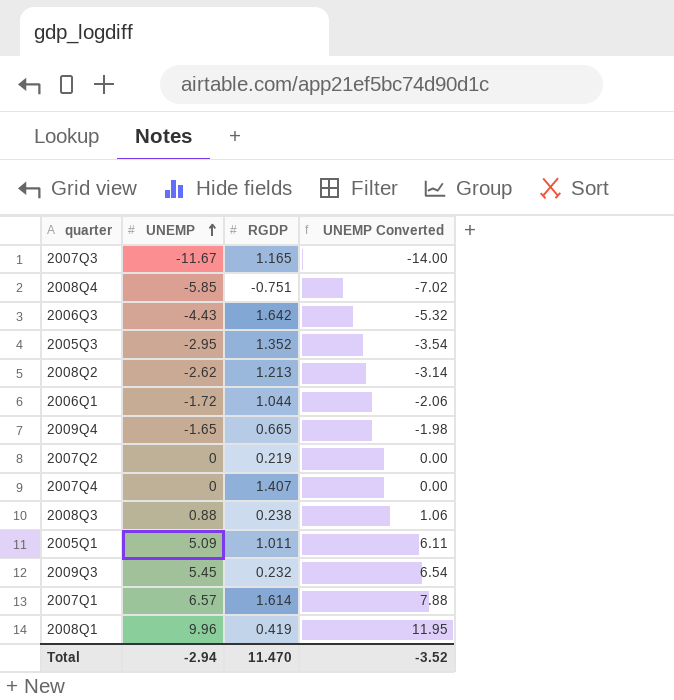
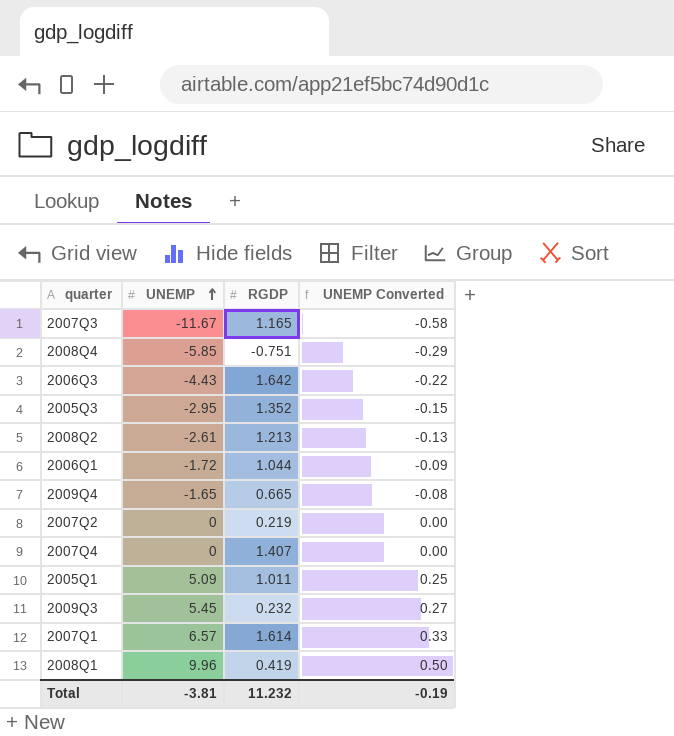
column UNEMP Converted | formula: [UNEMP] * 1.2 -> [UNEMP] * 0.05
row 2008Q3: 0.88 | 0.238 | 1.06 -> none
2008Q2 | UNEMP: -2.62 -> -2.61
Total | UNEMP: -2.94 -> -3.81
Total | RGDP: 11.470 -> 11.232
Total | UNEMP Converted: -3.52 -> -0.19

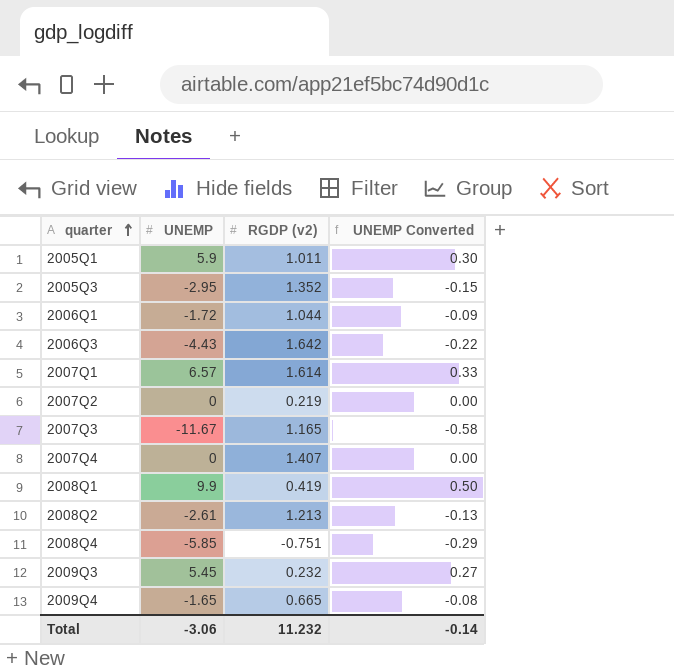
row order: UNEMP ascending -> quarter ascending
column name: RGDP -> RGDP (v2)
2005Q1 | UNEMP: 5.09 -> 5.9
2005Q1 | UNEMP Converted: 0.25 -> 0.30
2008Q1 | UNEMP: 9.96 -> 9.9
Total | UNEMP: -3.81 -> -3.06
Total | UNEMP Converted: -0.19 -> -0.14

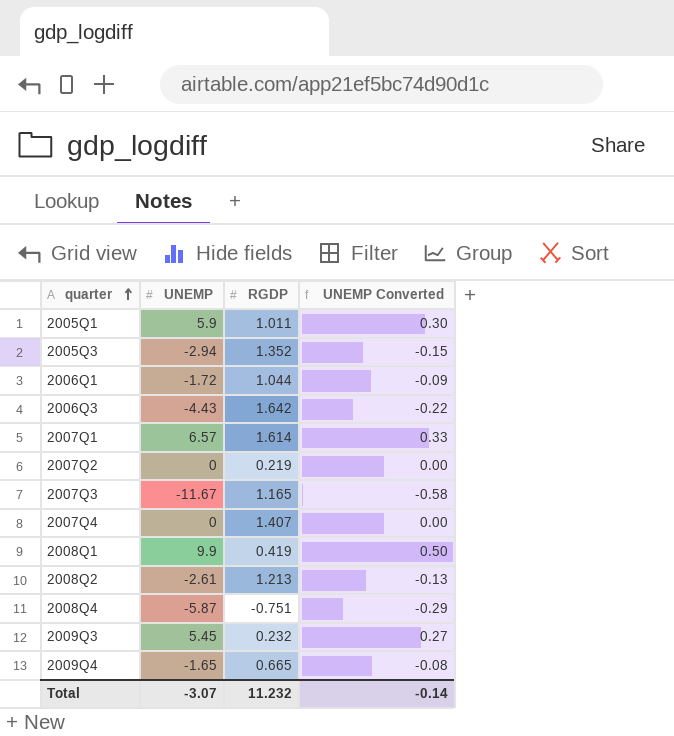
column name: RGDP (v2) -> RGDP
2005Q3 | UNEMP: -2.95 -> -2.94
2008Q4 | UNEMP: -5.85 -> -5.87
Total | UNEMP: -3.06 -> -3.07

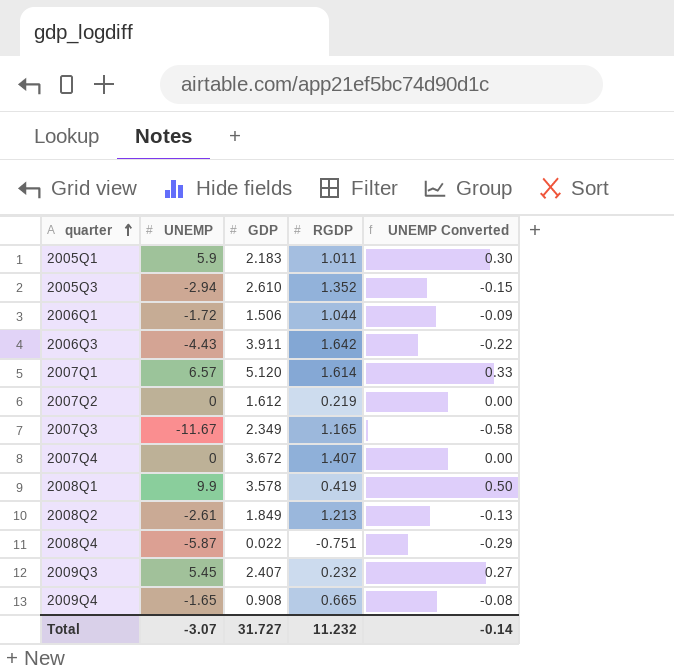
column GDP | position: none -> 3

